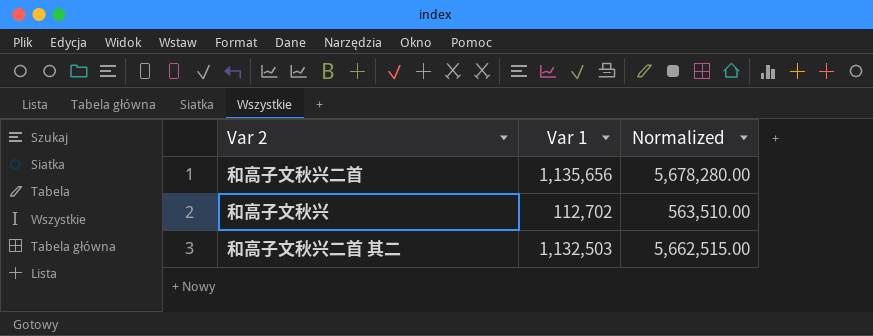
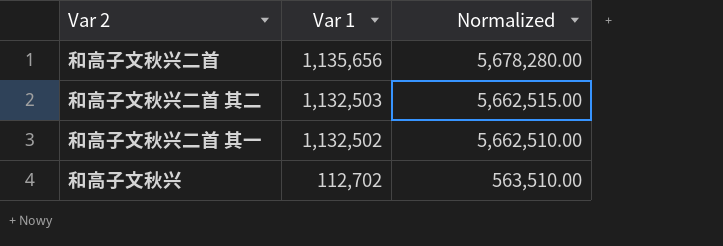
row order: none -> Var 1 descending
row 和高子文秋兴二首 其一: none -> 1,132,502 | 5,662,510.00

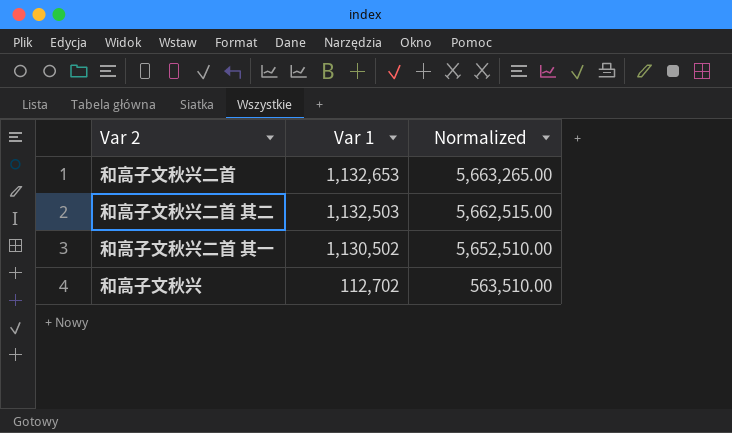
和高子文秋兴二首 | Var 1: 1,135,656 -> 1,132,653
和高子文秋兴二首 | Normalized: 5,678,280.00 -> 5,663,265.00
和高子文秋兴二首 其一 | Var 1: 1,132,502 -> 1,130,502
和高子文秋兴二首 其一 | Normalized: 5,662,510.00 -> 5,652,510.00

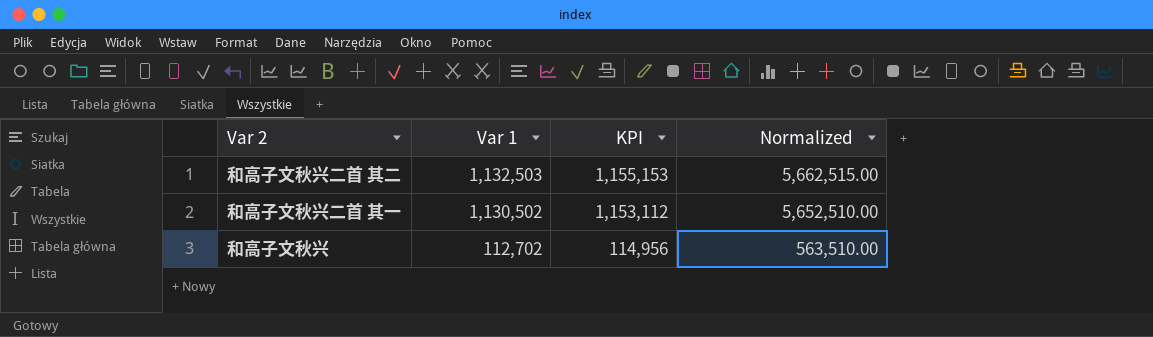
column KPI | formula: none -> [Var 1] * 1.02
row 和高子文秋兴二首: 1,132,653 | 5,663,265.00 -> none

